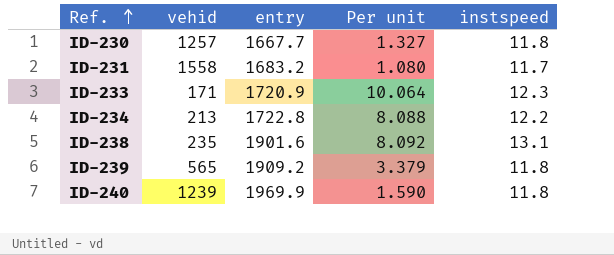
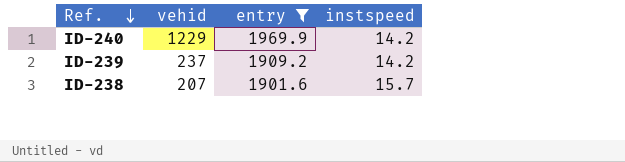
filter: none -> entry >= 1901.6
row order: Ref. ascending -> Ref. descending
column Per unit | formula: [entry] / [vehid] -> none
ID-240 | vehid: 1239 -> 1229
ID-240 | instspeed: 11.8 -> 14.2
ID-239 | vehid: 565 -> 237
ID-239 | instspeed: 11.8 -> 14.2
ID-238 | vehid: 235 -> 207
ID-238 | instspeed: 13.1 -> 15.7

